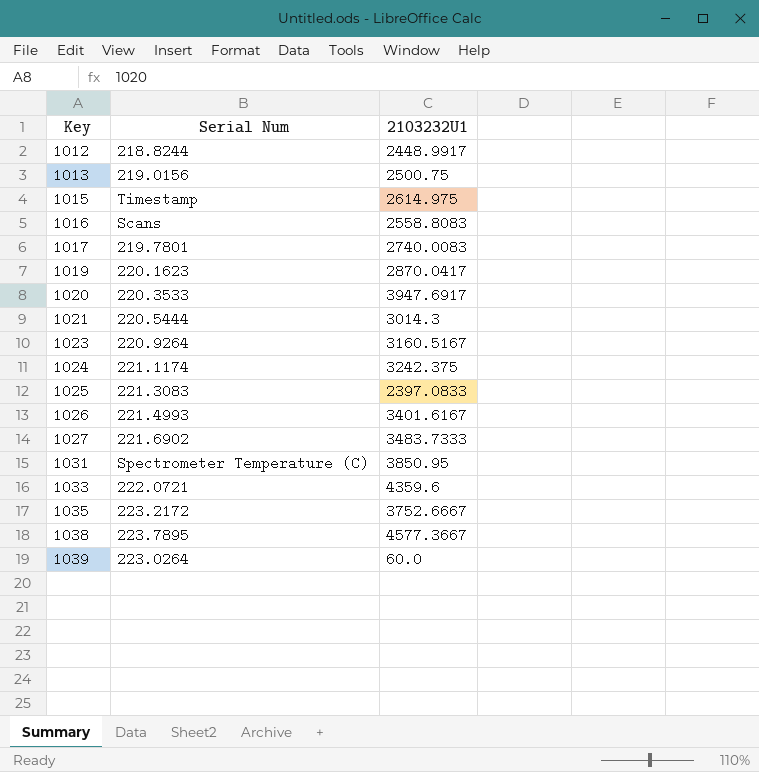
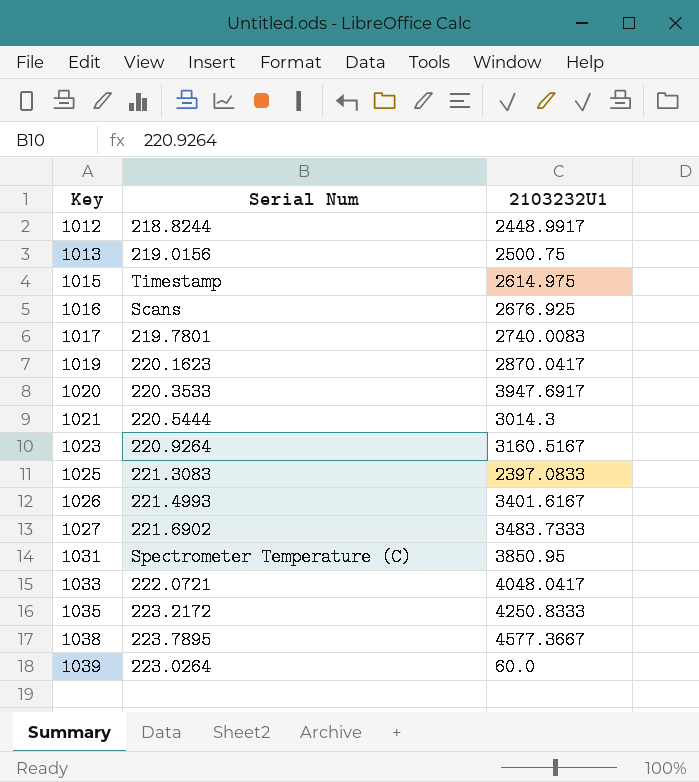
row 1024: 221.1174 | 3242.375 -> none
1016 | 2103232U1: 2558.8083 -> 2676.925
1033 | 2103232U1: 4359.6 -> 4048.0417
1035 | 2103232U1: 3752.6667 -> 4250.8333

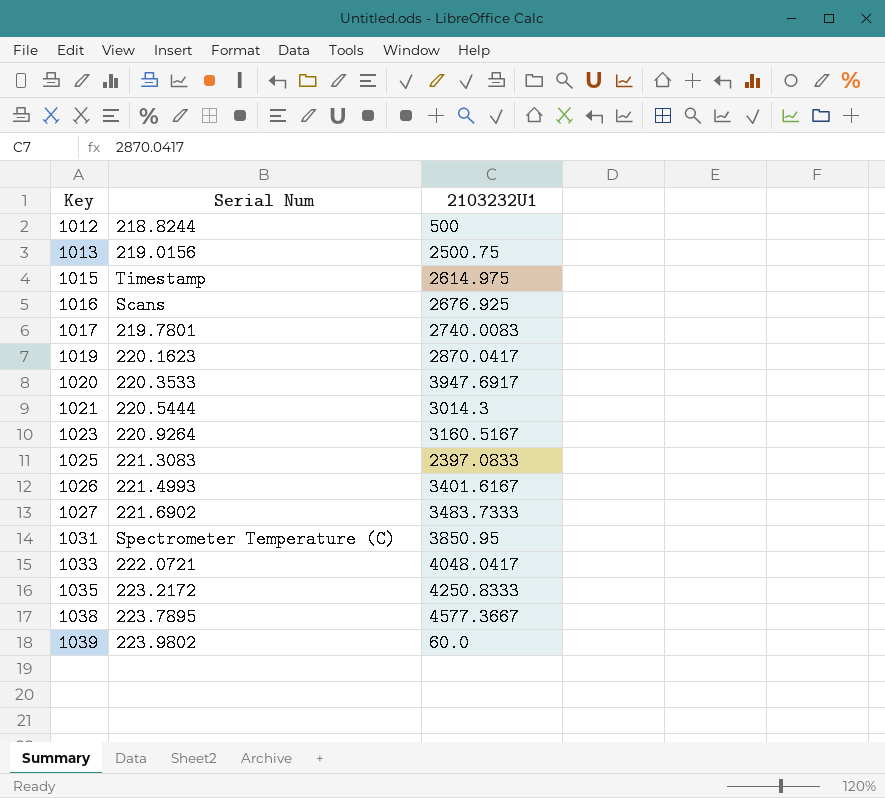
1012 | 2103232U1: 2448.9917 -> 500
1039 | Serial Num: 223.0264 -> 223.9802

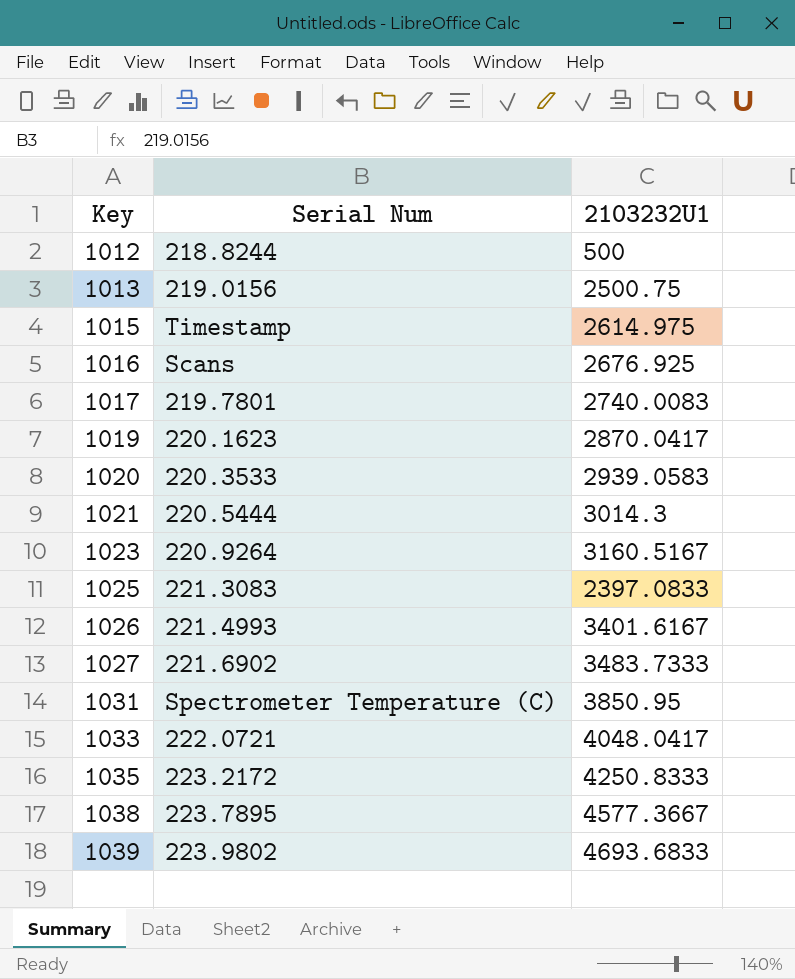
1020 | 2103232U1: 3947.6917 -> 2939.0583
1039 | 2103232U1: 60.0 -> 4693.6833

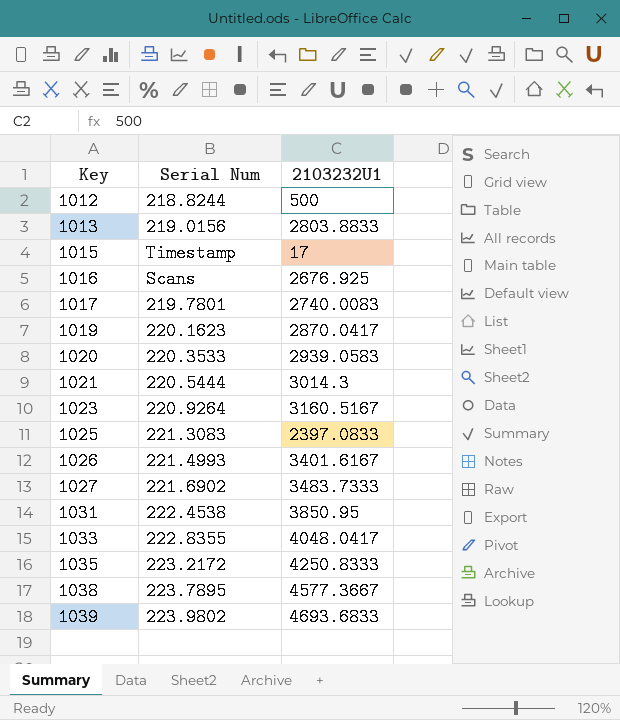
1013 | 2103232U1: 2500.75 -> 2803.8833
1015 | 2103232U1: 2614.975 -> 17
1031 | Serial Num: Spectrometer Temperature (C) -> 222.4538
1033 | Serial Num: 222.0721 -> 222.8355

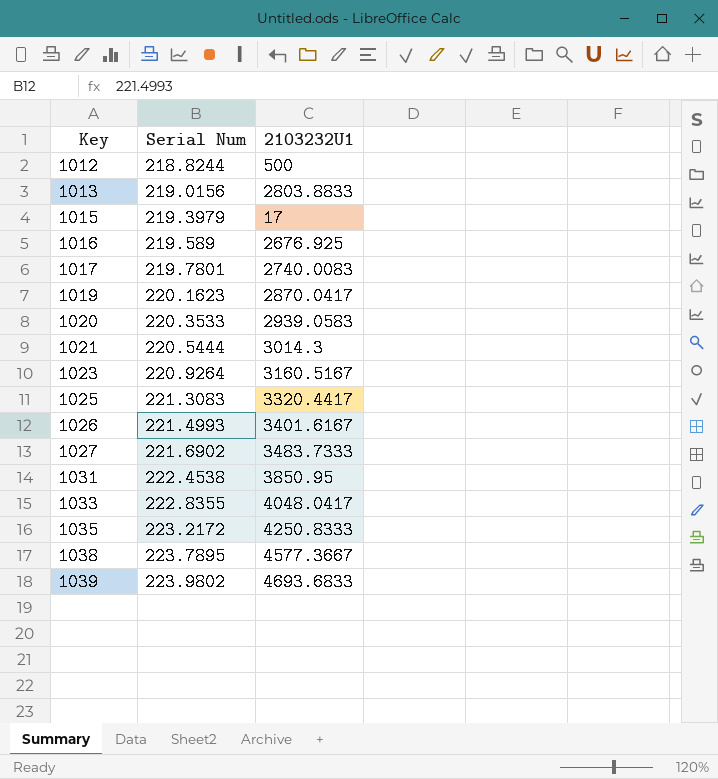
1015 | Serial Num: Timestamp -> 219.3979
1016 | Serial Num: Scans -> 219.589
1025 | 2103232U1: 2397.0833 -> 3320.4417

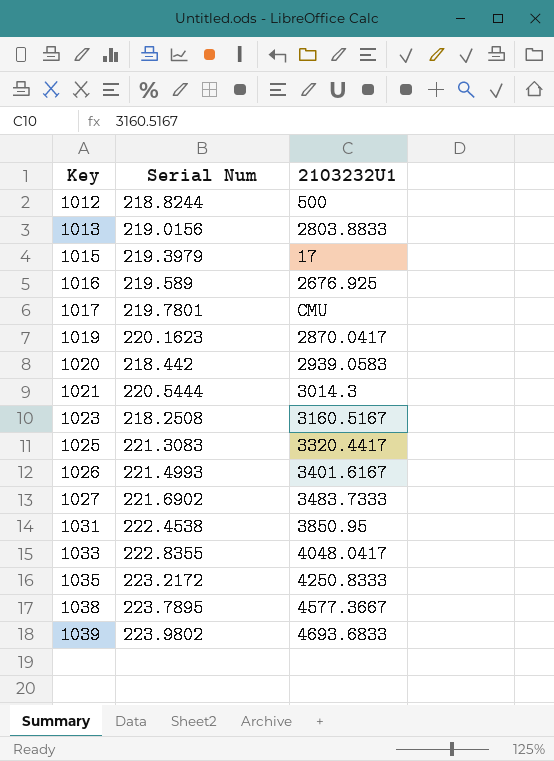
1017 | 2103232U1: 2740.0083 -> CMU
1020 | Serial Num: 220.3533 -> 218.442
1023 | Serial Num: 220.9264 -> 218.2508

